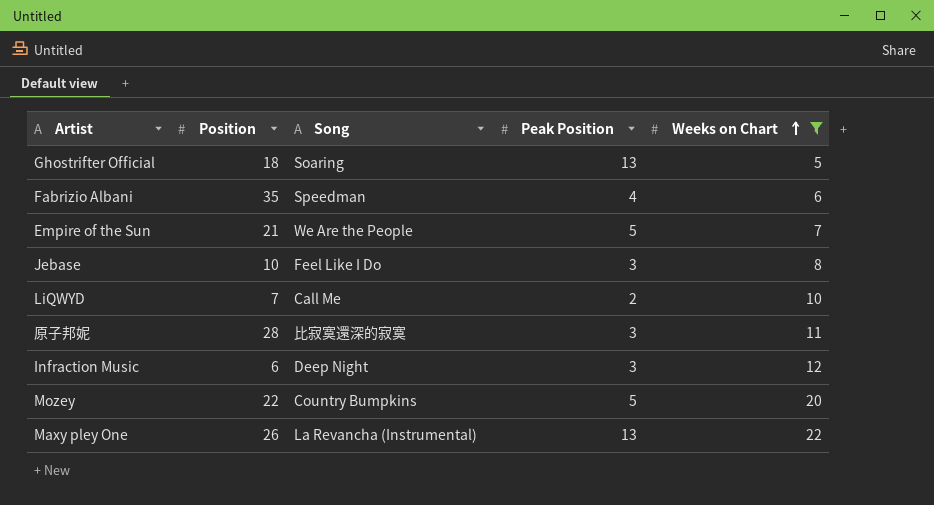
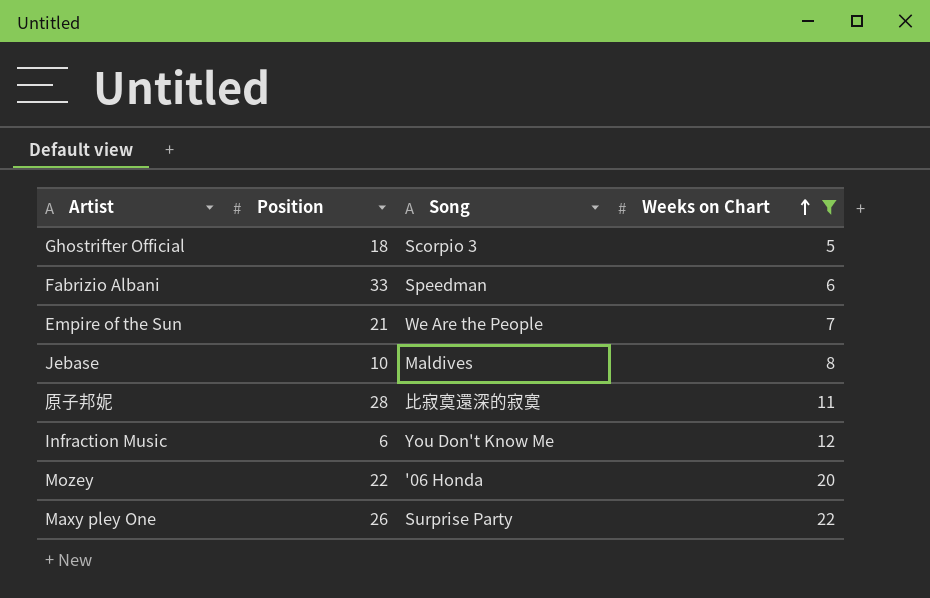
column Peak Position | position: 4 -> none
row LiQWYD: 7 | Call Me | 2 | 10 -> none
Ghostrifter Official | Song: Soaring -> Scorpio 3
Fabrizio Albani | Position: 35 -> 33
Jebase | Song: Feel Like I Do -> Maldives
Infraction Music | Song: Deep Night -> You Don't Know Me
Mozey | Song: Country Bumpkins -> '06 Honda
Maxy pley One | Song: La Revancha (Instrumental) -> Surprise Party

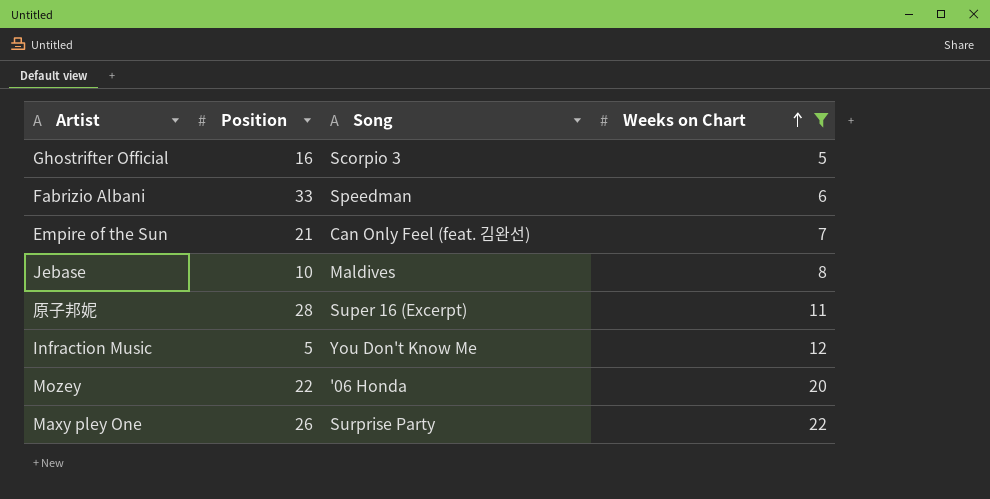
Ghostrifter Official | Position: 18 -> 16
Empire of the Sun | Song: We Are the People -> Can Only Feel (feat. 김완선)
原子邦妮 | Song: 比寂寞還深的寂寞 -> Super 16 (Excerpt)
Infraction Music | Position: 6 -> 5

